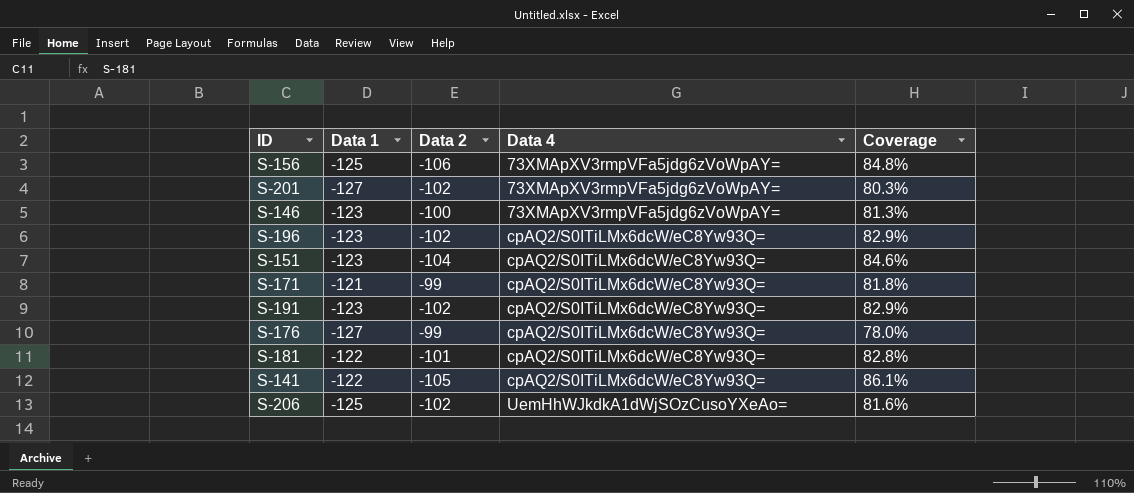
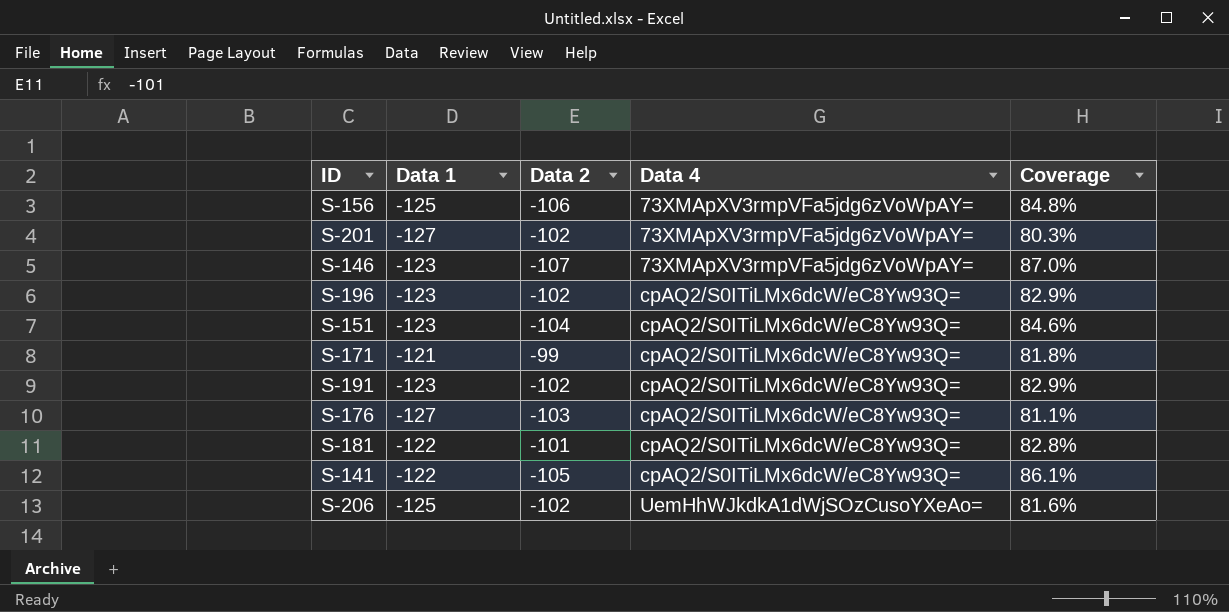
S-146 | Data 2: -100 -> -107
S-146 | Coverage: 81.3% -> 87.0%
S-176 | Data 2: -99 -> -103
S-176 | Coverage: 78.0% -> 81.1%

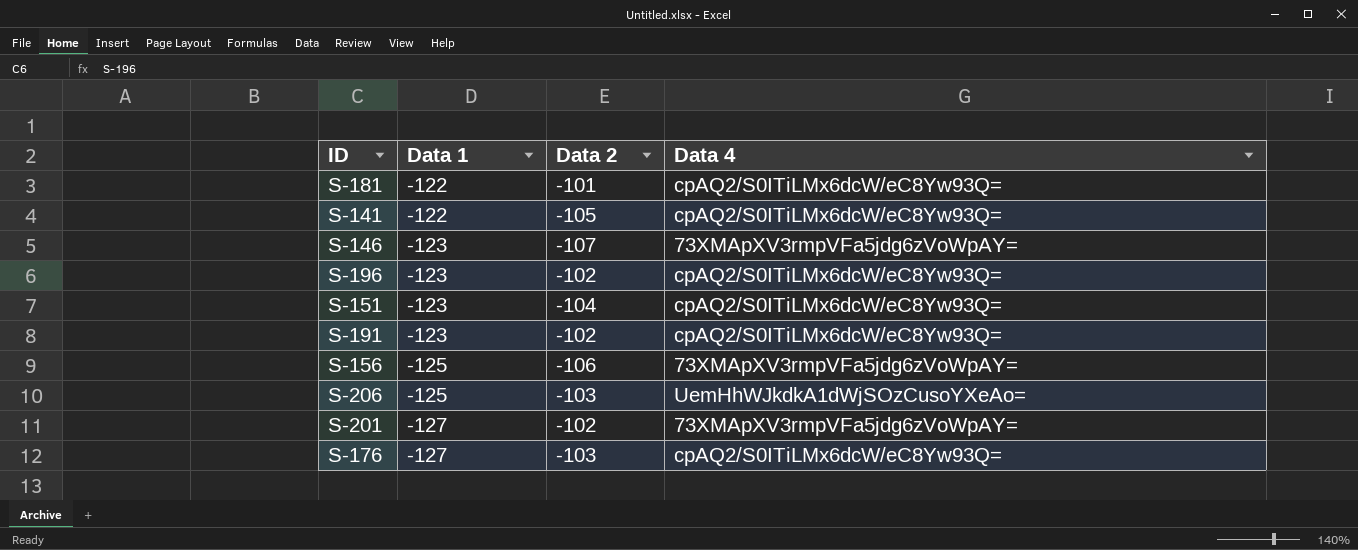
row order: Data 4 ascending -> Data 1 descending
column Coverage | formula: [Data 2] / [Data 1] -> none
row S-171: -121 | -99 | cpAQ2/S0ITiLMx6dcW/eC8Yw93Q= | 81.8% -> none
S-206 | Data 2: -102 -> -103

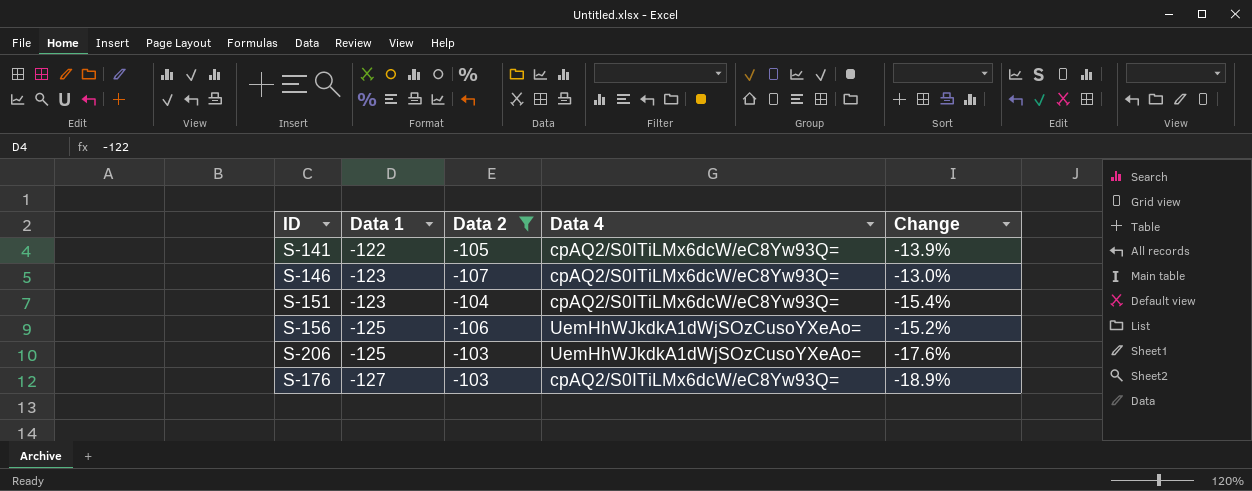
filter: none -> Data 2 <= -103
column Change | formula: none -> ([Data 2] - [Data 1]) / [Data 1]
S-146 | Data 4: 73XMApXV3rmpVFa5jdg6zVoWpAY= -> cpAQ2/S0ITiLMx6dcW/eC8Yw93Q=
S-156 | Data 4: 73XMApXV3rmpVFa5jdg6zVoWpAY= -> UemHhWJkdkA1dWjSOzCusoYXeAo=

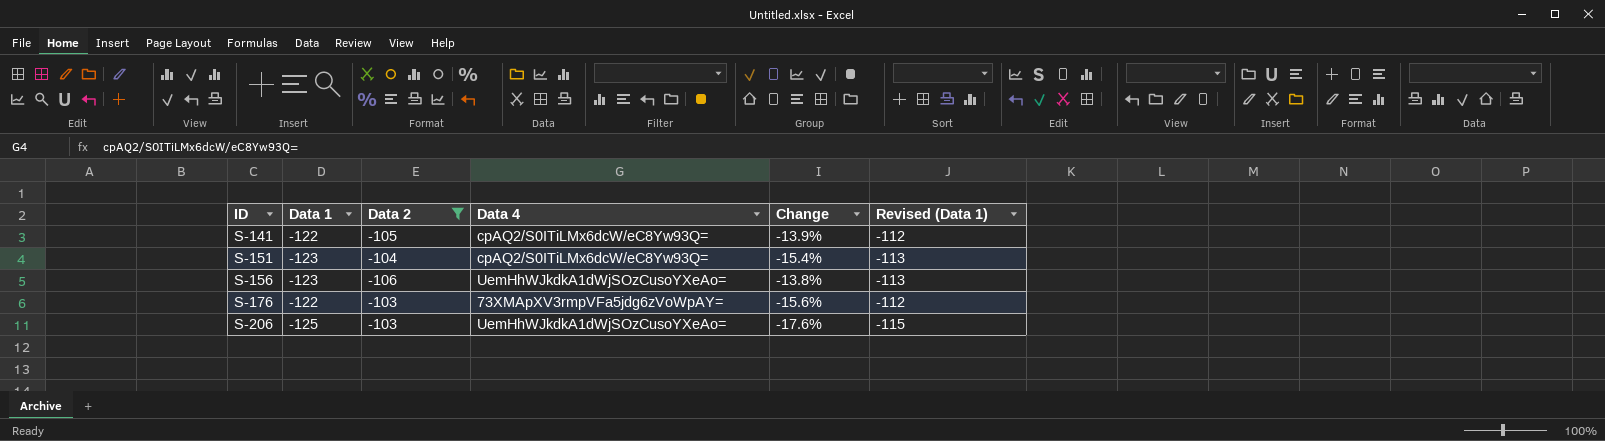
row order: Data 1 descending -> ID ascending
column Revised (Data 1) | formula: none -> [Data 1] + 10
row S-146: -123 | -107 | cpAQ2/S0ITiLMx6dcW/eC8Yw93Q= | -13.0% -> none
S-156 | Data 1: -125 -> -123
S-156 | Change: -15.2% -> -13.8%
S-176 | Data 1: -127 -> -122
S-176 | Data 4: cpAQ2/S0ITiLMx6dcW/eC8Yw93Q= -> 73XMApXV3rmpVFa5jdg6zVoWpAY=
S-176 | Change: -18.9% -> -15.6%

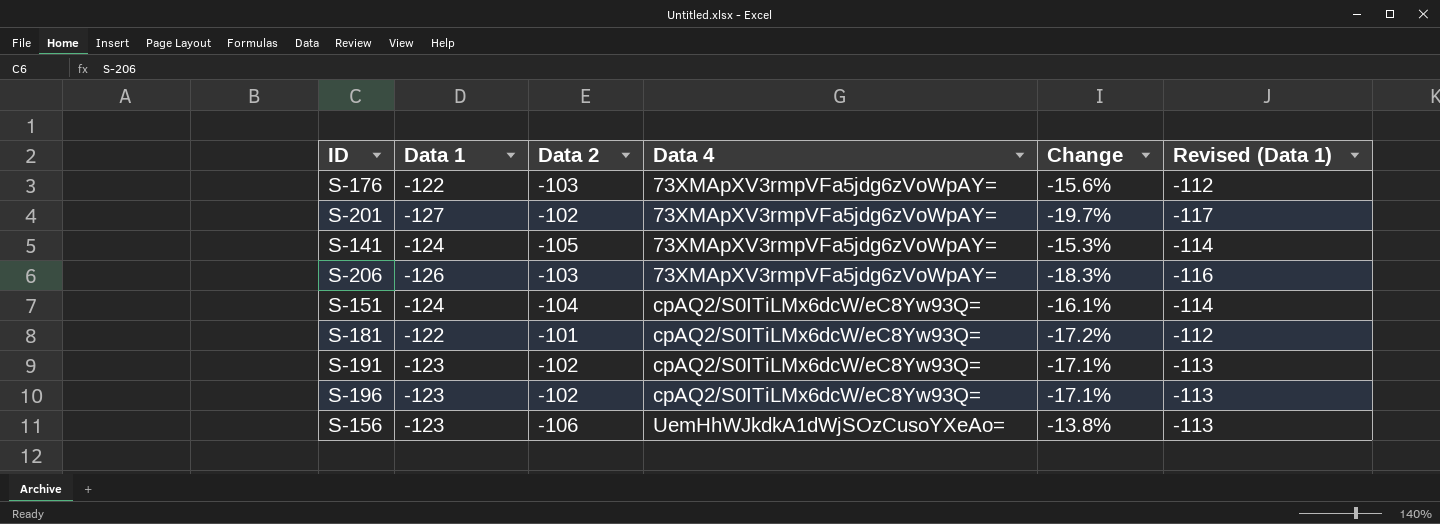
filter: Data 2 <= -103 -> none
row order: ID ascending -> Data 4 ascending
S-141 | Data 1: -122 -> -124
S-141 | Data 4: cpAQ2/S0ITiLMx6dcW/eC8Yw93Q= -> 73XMApXV3rmpVFa5jdg6zVoWpAY=
S-141 | Change: -13.9% -> -15.3%
S-141 | Revised (Data 1): -112 -> -114
S-206 | Data 1: -125 -> -126
S-206 | Data 4: UemHhWJkdkA1dWjSOzCusoYXeAo= -> 73XMApXV3rmpVFa5jdg6zVoWpAY=
S-206 | Change: -17.6% -> -18.3%
S-206 | Revised (Data 1): -115 -> -116
S-151 | Data 1: -123 -> -124
S-151 | Change: -15.4% -> -16.1%
S-151 | Revised (Data 1): -113 -> -114

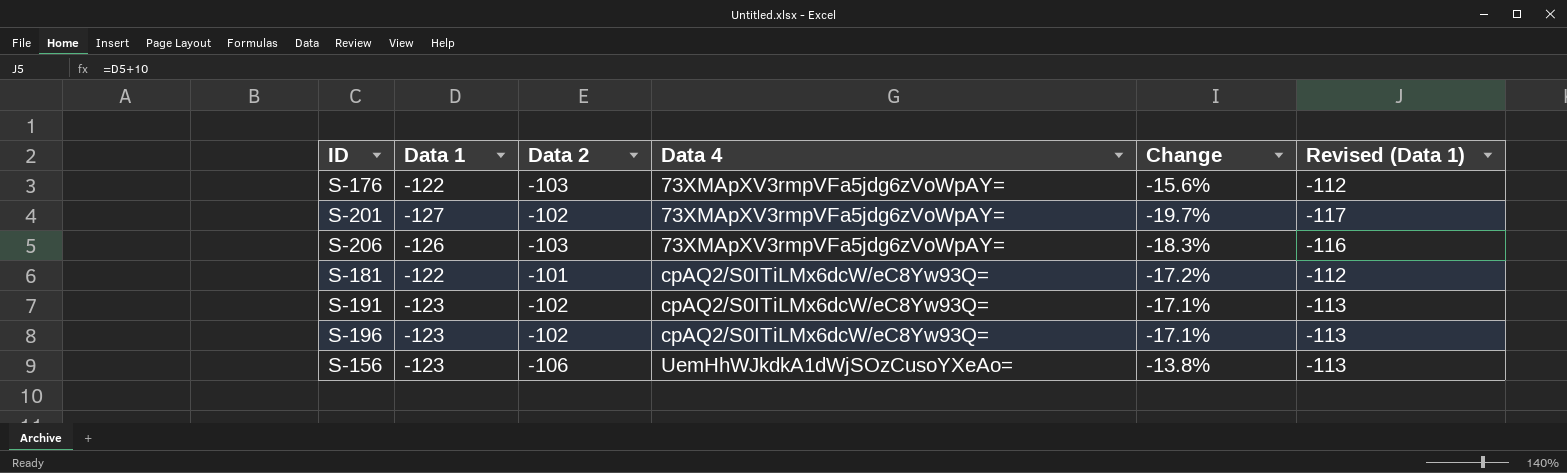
row S-141: -124 | -105 | 73XMApXV3rmpVFa5jdg6zVoWpAY= | -15.3% | -114 -> none
row S-151: -124 | -104 | cpAQ2/S0ITiLMx6dcW/eC8Yw93Q= | -16.1% | -114 -> none

